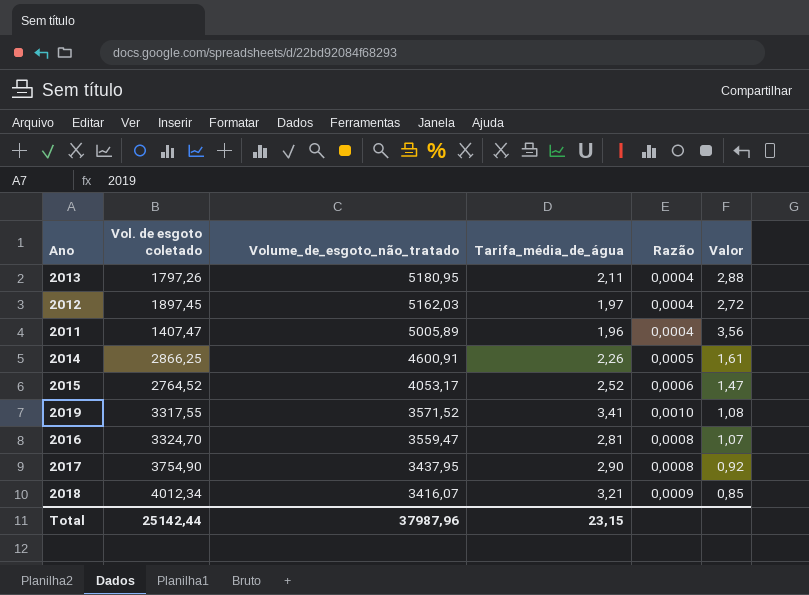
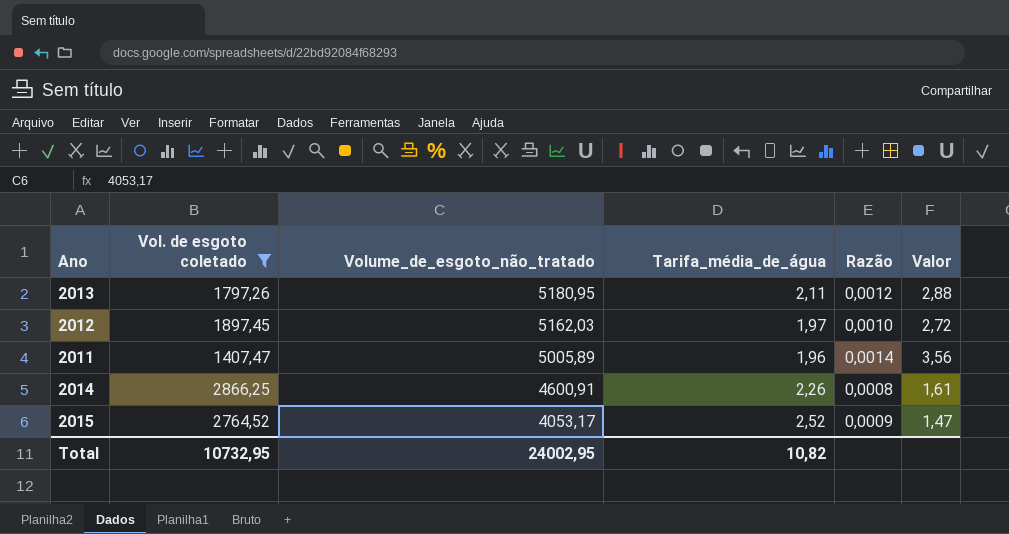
filter: none -> Vol. de esgoto coletado <= 2866,25
column Razão | formula: [Tarifa_média_de_água] / [Volume_de_esgoto_não_tratado] -> [Tarifa_média_de_água] / [Vol. de esgoto coletado]
Total | Vol. de esgoto coletado: 25142,44 -> 10732,95
Total | Volume_de_esgoto_não_tratado: 37987,96 -> 24002,95
Total | Tarifa_média_de_água: 23,15 -> 10,82

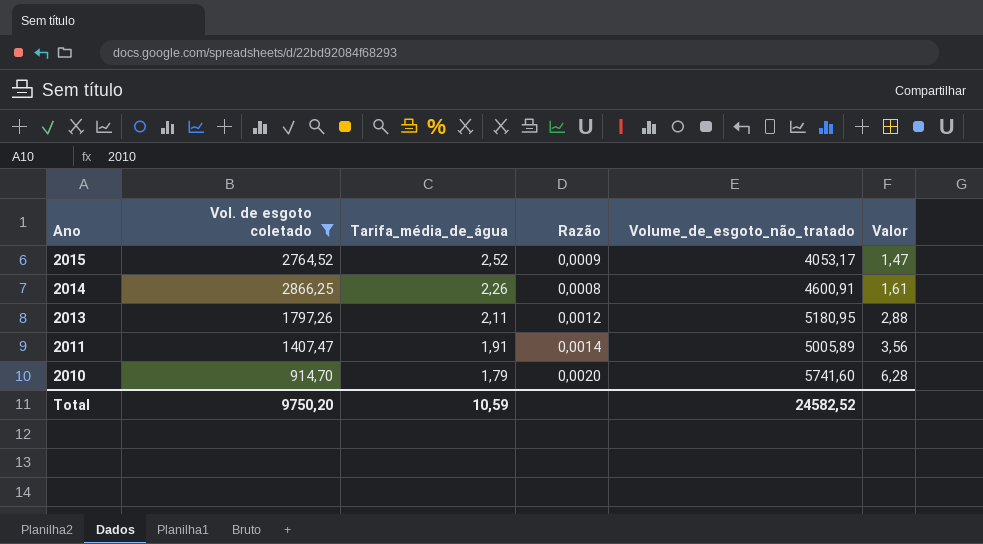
row order: Volume_de_esgoto_não_tratado descending -> Ano descending
column Volume_de_esgoto_não_tratado | position: 3 -> 5
row 2012: 1897,45 | 5162,03 | 1,97 | 0,0010 | 2,72 -> none
2011 | Tarifa_média_de_água: 1,96 -> 1,91
row 2010: none -> 914,70 | 1,79 | 0,0020 | 5741,60 | 6,28
Total | Vol. de esgoto coletado: 10732,95 -> 9750,20
Total | Tarifa_média_de_água: 10,82 -> 10,59
Total | Volume_de_esgoto_não_tratado: 24002,95 -> 24582,52

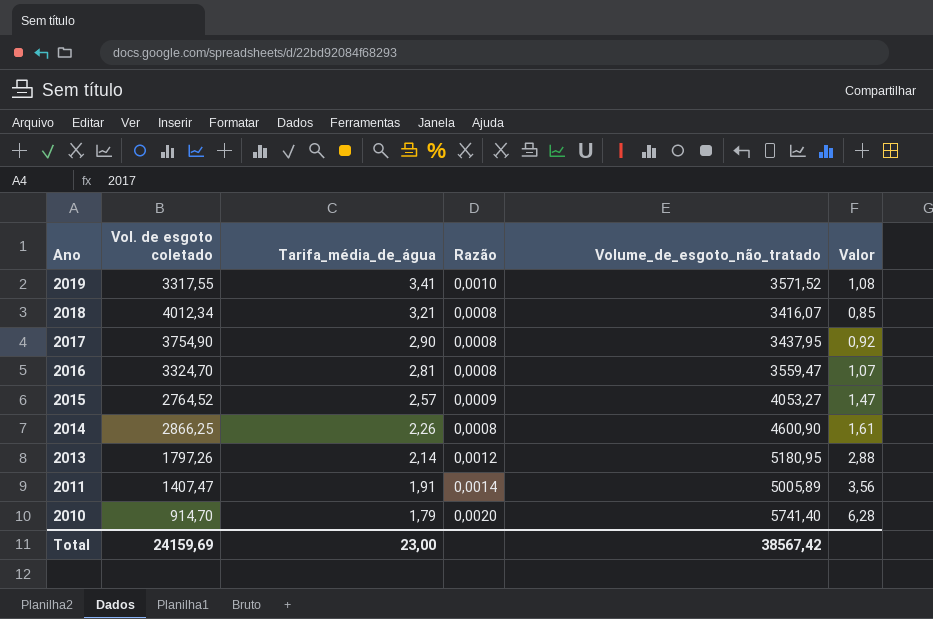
filter: Vol. de esgoto coletado <= 2866,25 -> none
2015 | Tarifa_média_de_água: 2,52 -> 2,57
2015 | Volume_de_esgoto_não_tratado: 4053,17 -> 4053,27
2014 | Volume_de_esgoto_não_tratado: 4600,91 -> 4600,90
2013 | Tarifa_média_de_água: 2,11 -> 2,14
2010 | Volume_de_esgoto_não_tratado: 5741,60 -> 5741,40
Total | Vol. de esgoto coletado: 9750,20 -> 24159,69
Total | Tarifa_média_de_água: 10,59 -> 23,00
Total | Volume_de_esgoto_não_tratado: 24582,52 -> 38567,42

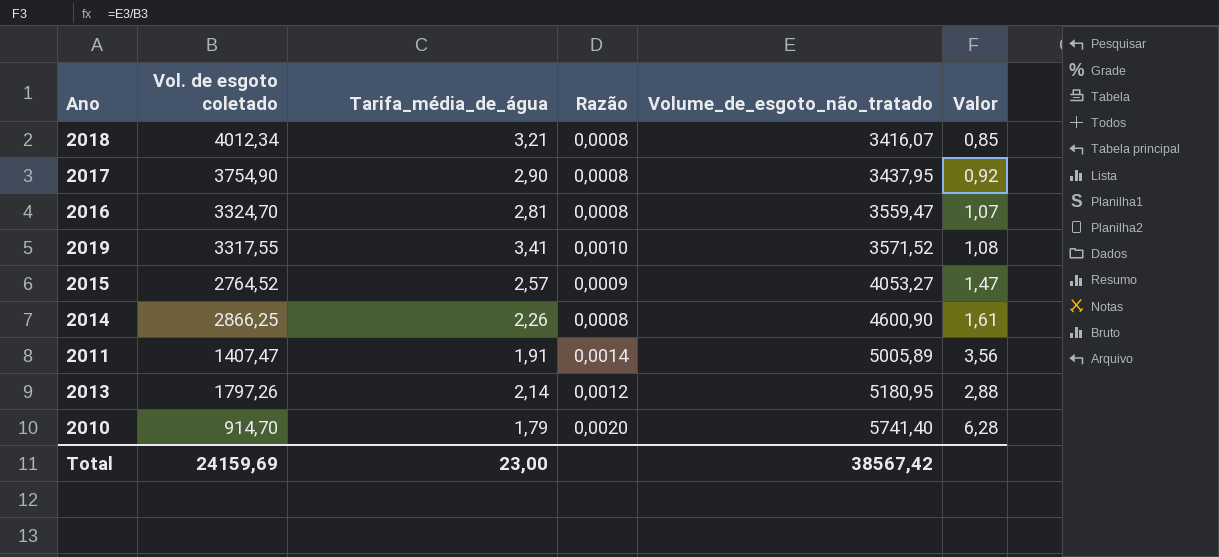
row order: Ano descending -> Volume_de_esgoto_não_tratado ascending

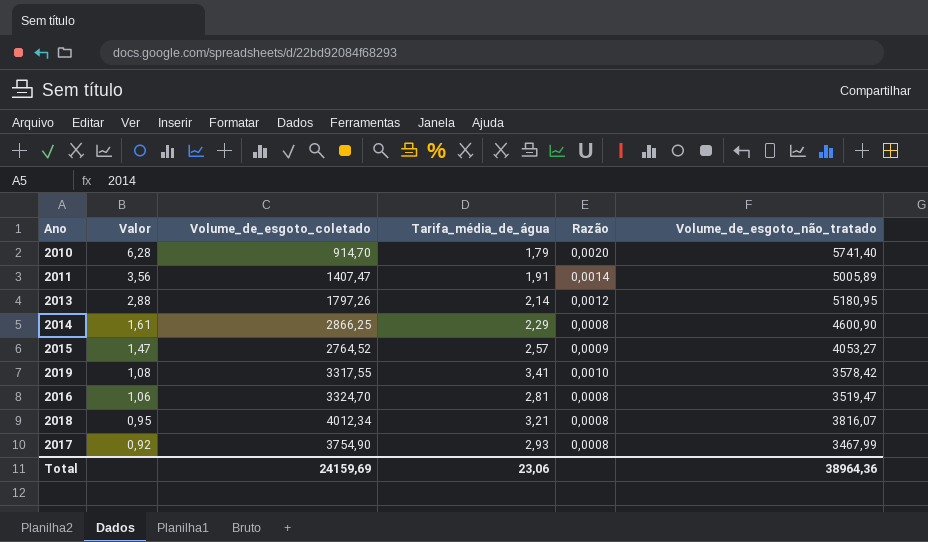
row order: Volume_de_esgoto_não_tratado ascending -> Valor descending
column Valor | position: 6 -> 2
column name: Vol. de esgoto coletado -> Volume_de_esgoto_coletado
2014 | Tarifa_média_de_água: 2,26 -> 2,29
2019 | Volume_de_esgoto_não_tratado: 3571,52 -> 3578,42
2016 | Valor: 1,07 -> 1,06
2016 | Volume_de_esgoto_não_tratado: 3559,47 -> 3519,47
2018 | Valor: 0,85 -> 0,95
2018 | Volume_de_esgoto_não_tratado: 3416,07 -> 3816,07
2017 | Tarifa_média_de_água: 2,90 -> 2,93
2017 | Volume_de_esgoto_não_tratado: 3437,95 -> 3467,99
Total | Tarifa_média_de_água: 23,00 -> 23,06
Total | Volume_de_esgoto_não_tratado: 38567,42 -> 38964,36

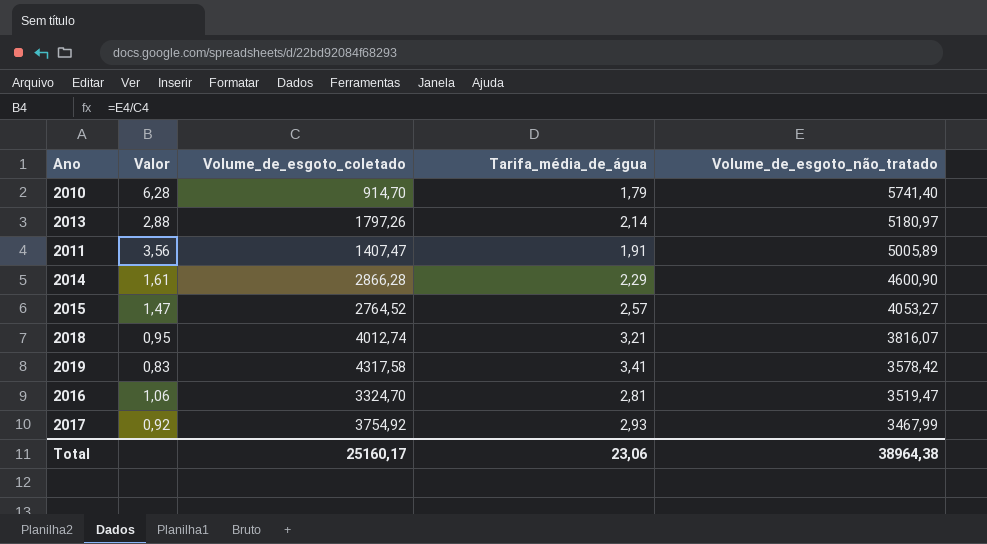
row order: Valor descending -> Volume_de_esgoto_não_tratado descending
column Razão | formula: [Tarifa_média_de_água] / [Volume_de_esgoto_coletado] -> none
2013 | Volume_de_esgoto_não_tratado: 5180,95 -> 5180,97
2014 | Volume_de_esgoto_coletado: 2866,25 -> 2866,28
2018 | Volume_de_esgoto_coletado: 4012,34 -> 4012,74
2019 | Valor: 1,08 -> 0,83
2019 | Volume_de_esgoto_coletado: 3317,55 -> 4317,58
2017 | Volume_de_esgoto_coletado: 3754,90 -> 3754,92
Total | Volume_de_esgoto_coletado: 24159,69 -> 25160,17
Total | Volume_de_esgoto_não_tratado: 38964,36 -> 38964,38

